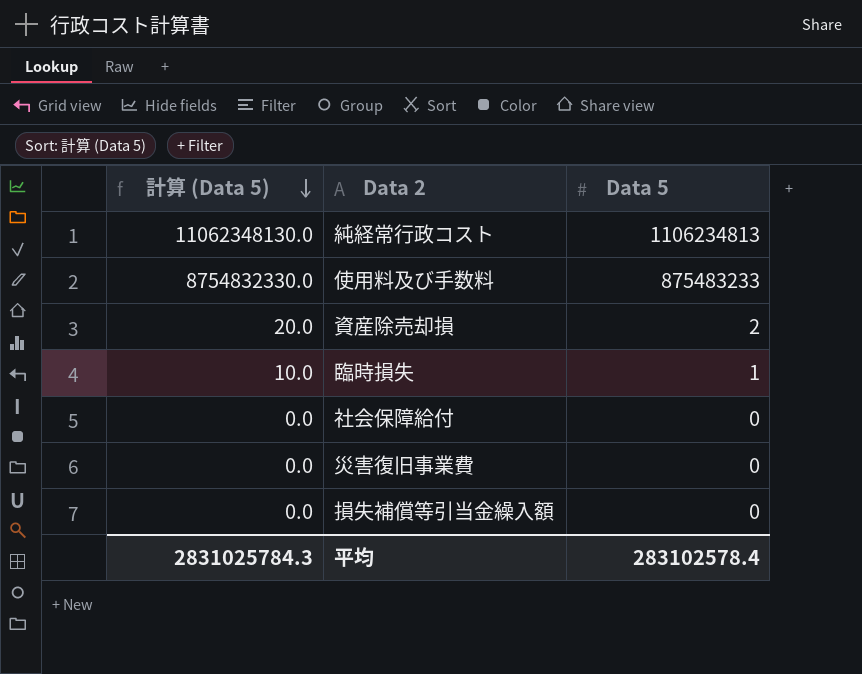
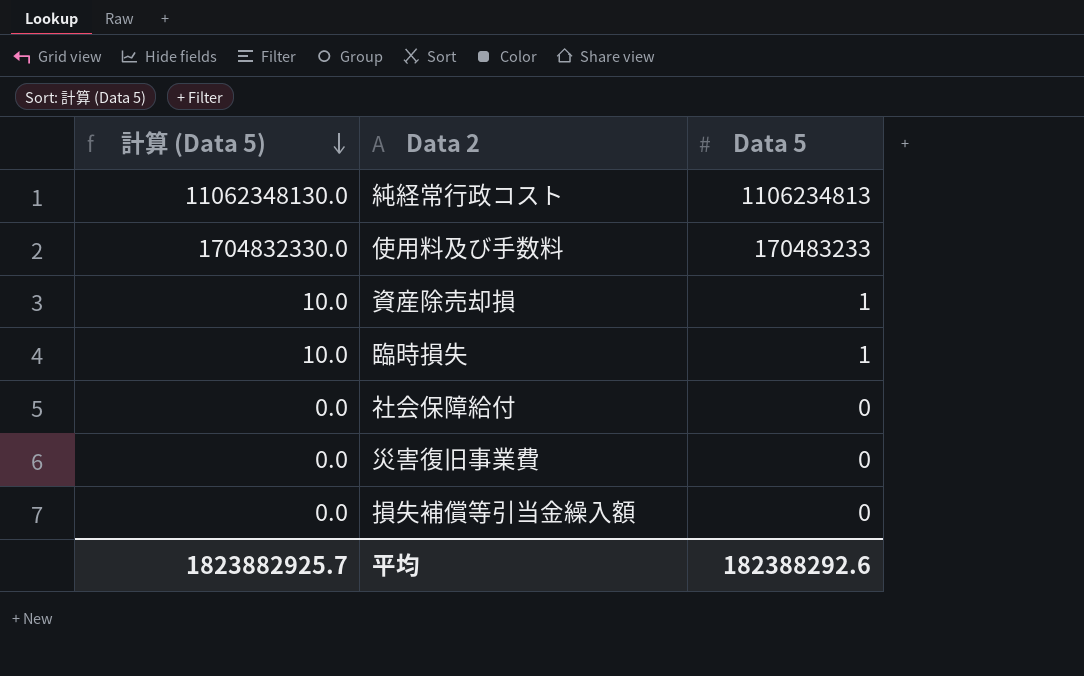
使用料及び手数料 | 計算 (Data 5): 8754832330.0 -> 1704832330.0
使用料及び手数料 | Data 5: 875483233 -> 170483233
資産除売却損 | 計算 (Data 5): 20.0 -> 10.0
資産除売却損 | Data 5: 2 -> 1
平均 | 計算 (Data 5): 2831025784.3 -> 1823882925.7
平均 | Data 5: 283102578.4 -> 182388292.6

